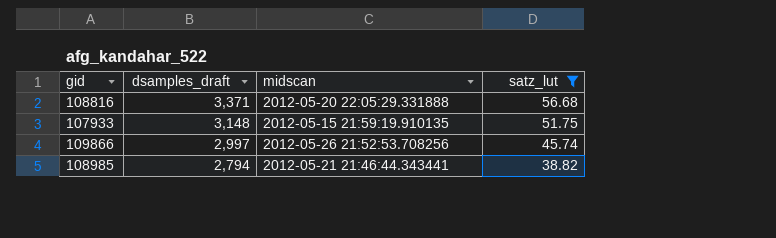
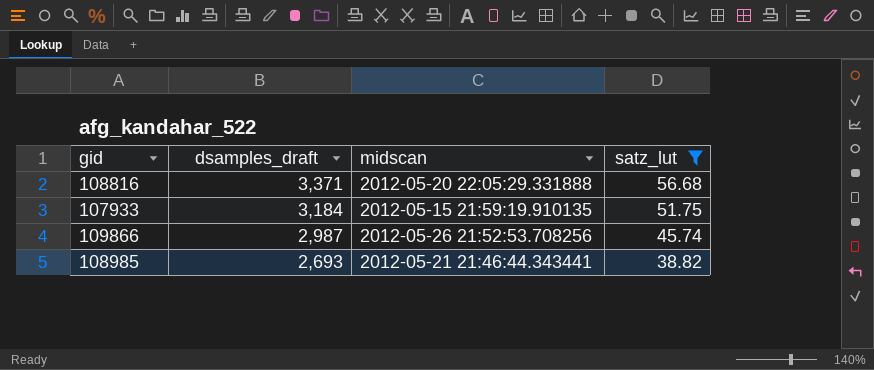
107933 | dsamples_draft: 3,148 -> 3,184
109866 | dsamples_draft: 2,997 -> 2,987
108985 | dsamples_draft: 2,794 -> 2,693

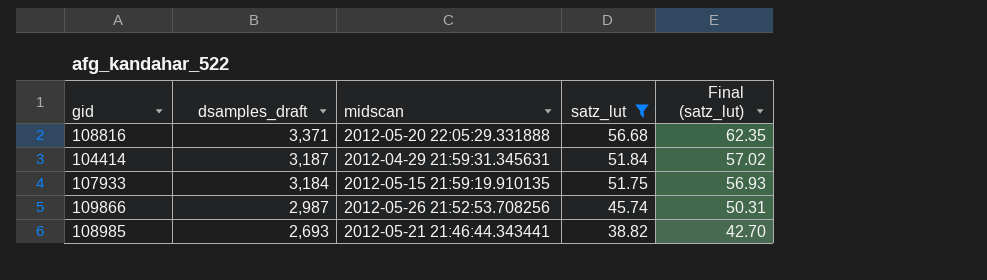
column Final (satz_lut) | formula: none -> [satz_lut] * 1.1
row 104414: none -> 3,187 | 2012-04-29 21:59:31.345631 | 51.84 | 57.02

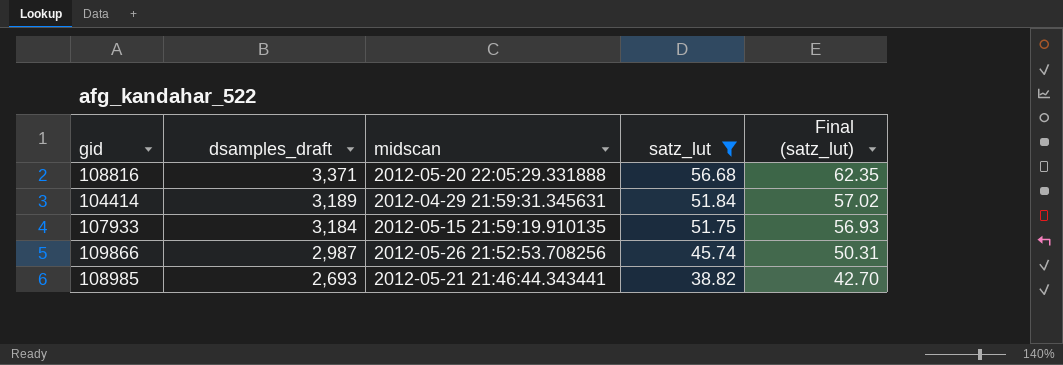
104414 | dsamples_draft: 3,187 -> 3,189

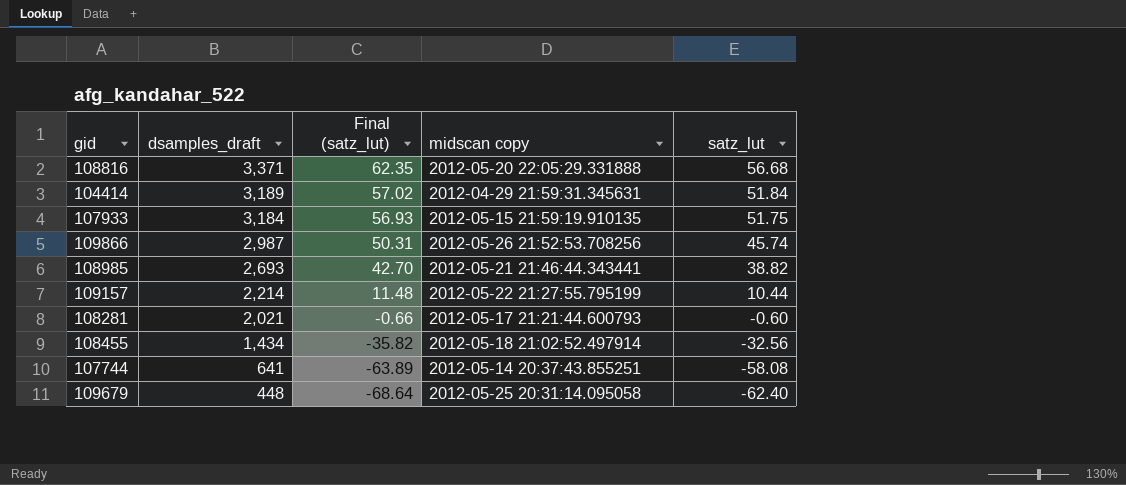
filter: satz_lut >= 38.82 -> none
column Final (satz_lut) | position: 5 -> 3
column name: midscan -> midscan copy

